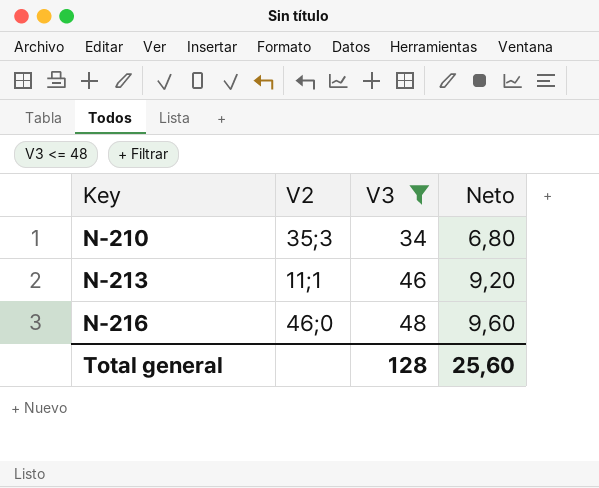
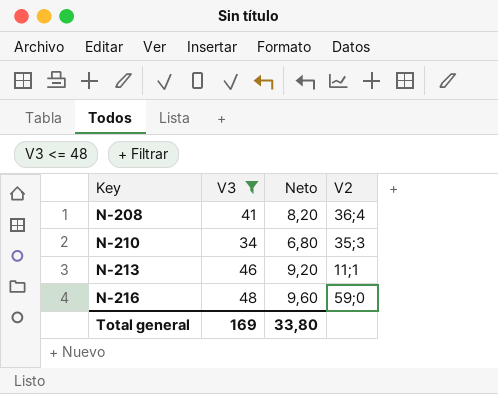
column V2 | position: 2 -> 4
row N-208: none -> 41 | 8,20 | 36;4
N-216 | V2: 46;0 -> 59;0
Total general | V3: 128 -> 169
Total general | Neto: 25,60 -> 33,80

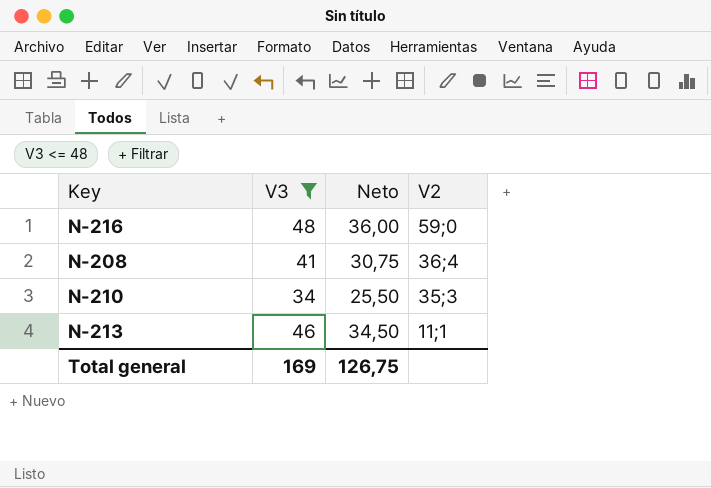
row order: Key ascending -> V2 descending
column Neto | formula: [V3] * 0,2 -> [V3] * 0,75
Total general | Neto: 33,80 -> 126,75

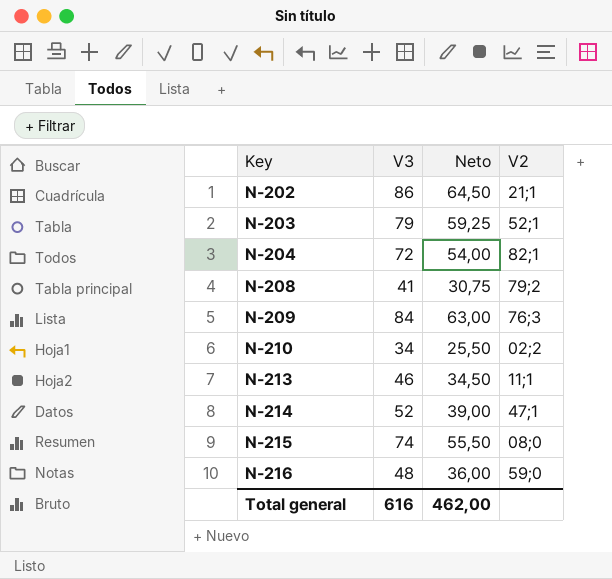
filter: V3 <= 48 -> none
row order: V2 descending -> Key ascending
N-208 | V2: 36;4 -> 79;2
N-210 | V2: 35;3 -> 02;2
Total general | V3: 169 -> 616
Total general | Neto: 126,75 -> 462,00

